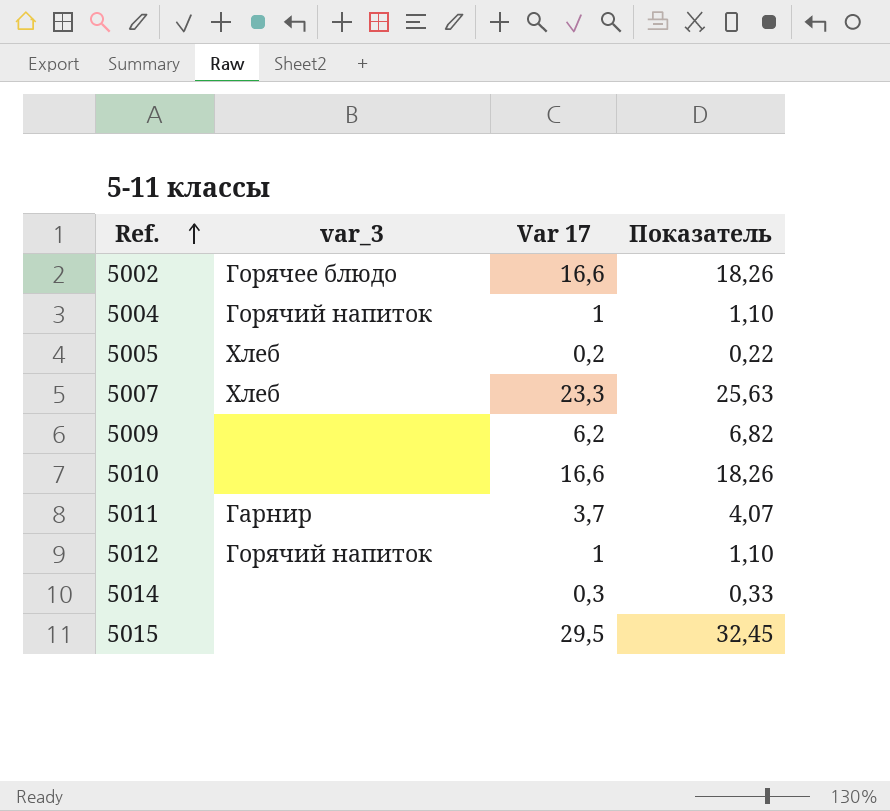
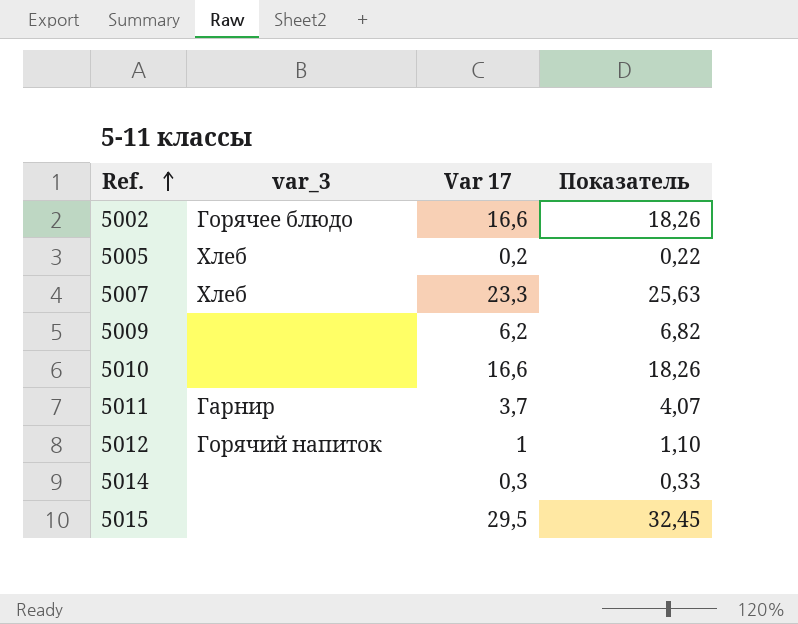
row 5004: Горячий напиток | 1 | 1,10 -> none

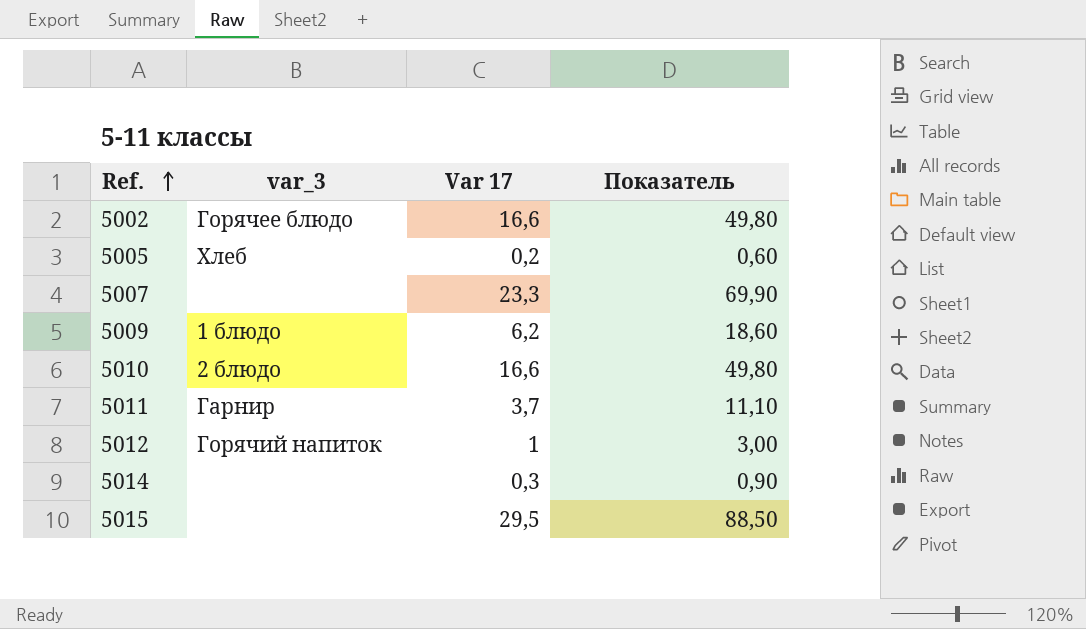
column Показатель | formula: [Var 17] * 1,1 -> [Var 17] * 3
5007 | var_3: Хлеб -> none
5009 | var_3: none -> 1 блюдо
5010 | var_3: none -> 2 блюдо

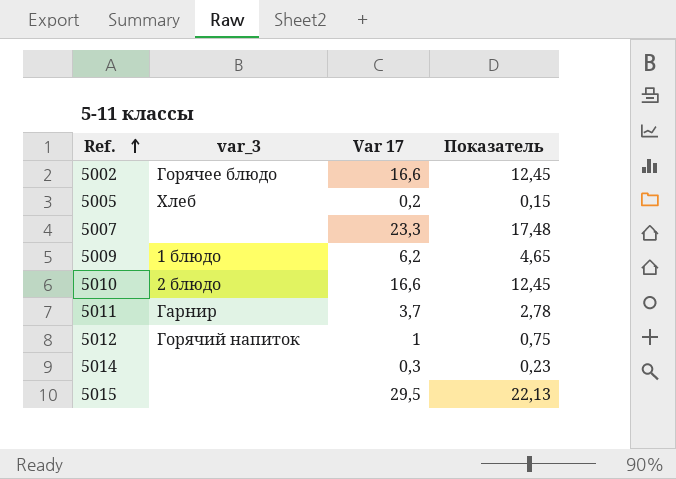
column Показатель | formula: [Var 17] * 3 -> [Var 17] * 0,75

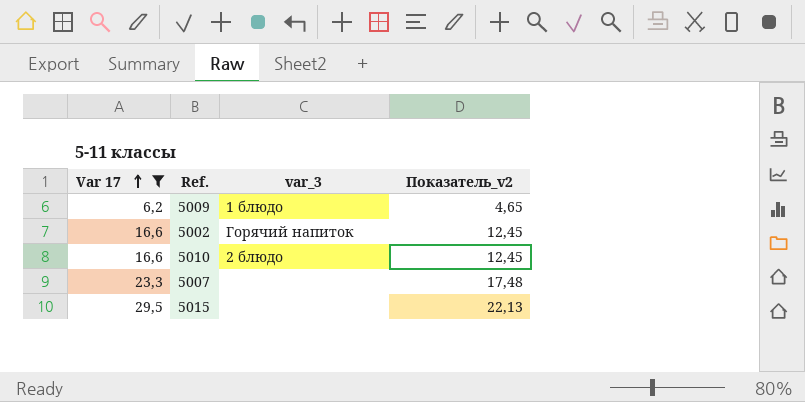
filter: none -> Var 17 >= 6,2
row order: Ref. ascending -> Var 17 ascending
column Var 17 | position: 3 -> 1
column name: Показатель -> Показатель_v2
5002 | var_3: Горячее блюдо -> Горячий напиток

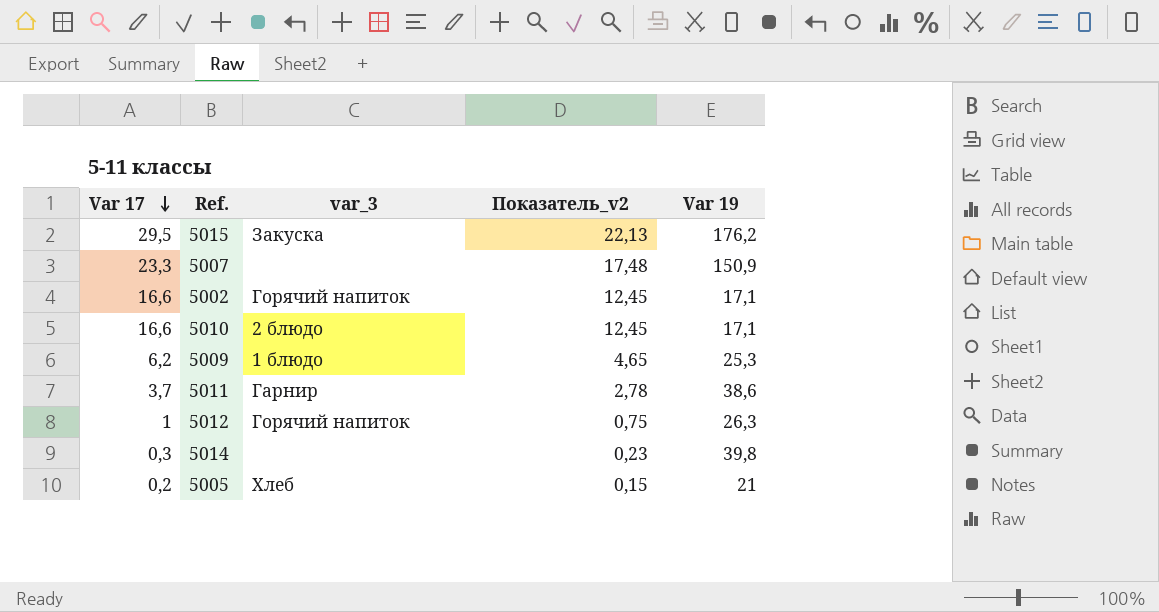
filter: Var 17 >= 6,2 -> none
row order: Var 17 ascending -> Var 17 descending
column Var 19 | position: none -> 5
5015 | var_3: none -> Закуска

